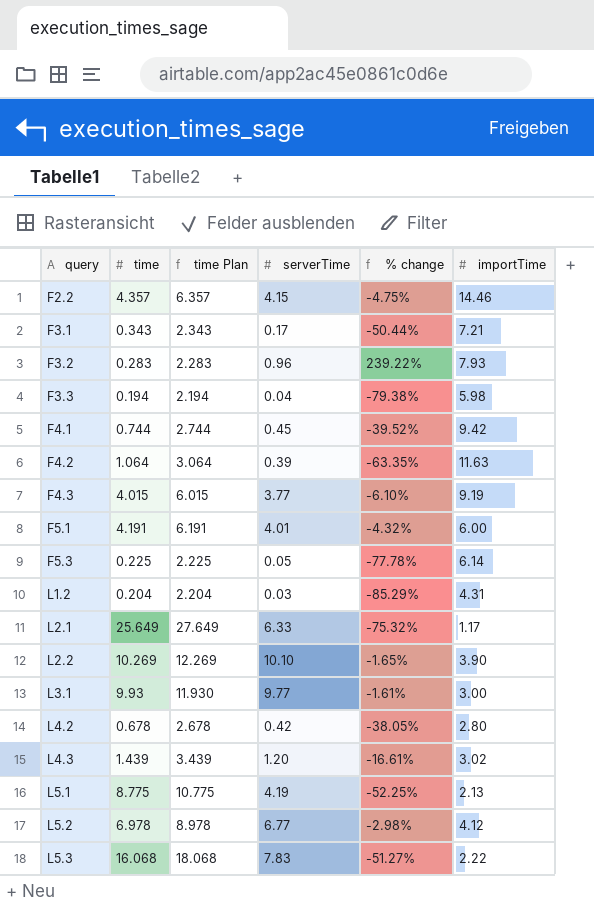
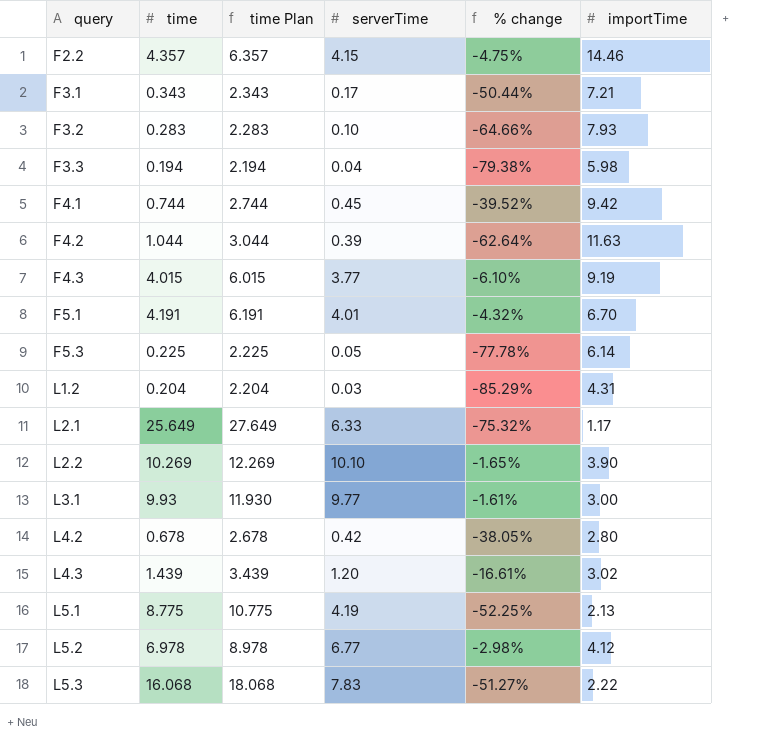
F3.2 | serverTime: 0.96 -> 0.10
F3.2 | % change: 239.22% -> -64.66%
F4.2 | time: 1.064 -> 1.044
F4.2 | time Plan: 3.064 -> 3.044
F4.2 | % change: -63.35% -> -62.64%
F5.1 | importTime: 6.00 -> 6.70

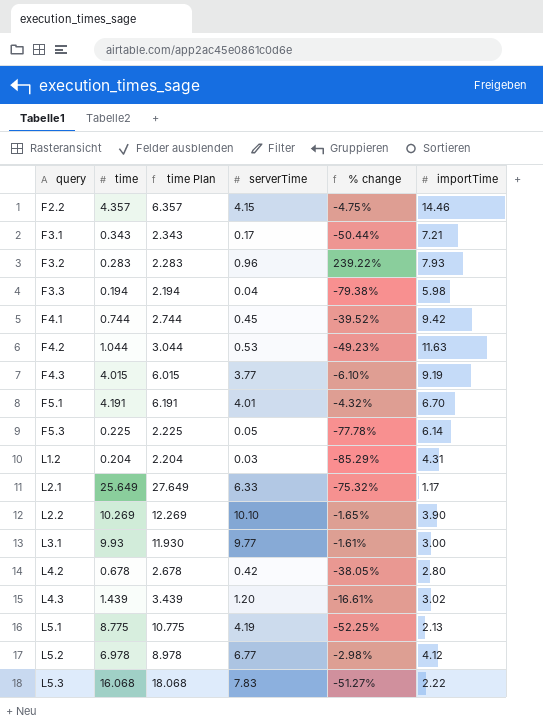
F3.2 | serverTime: 0.10 -> 0.96
F3.2 | % change: -64.66% -> 239.22%
F4.2 | serverTime: 0.39 -> 0.53
F4.2 | % change: -62.64% -> -49.23%

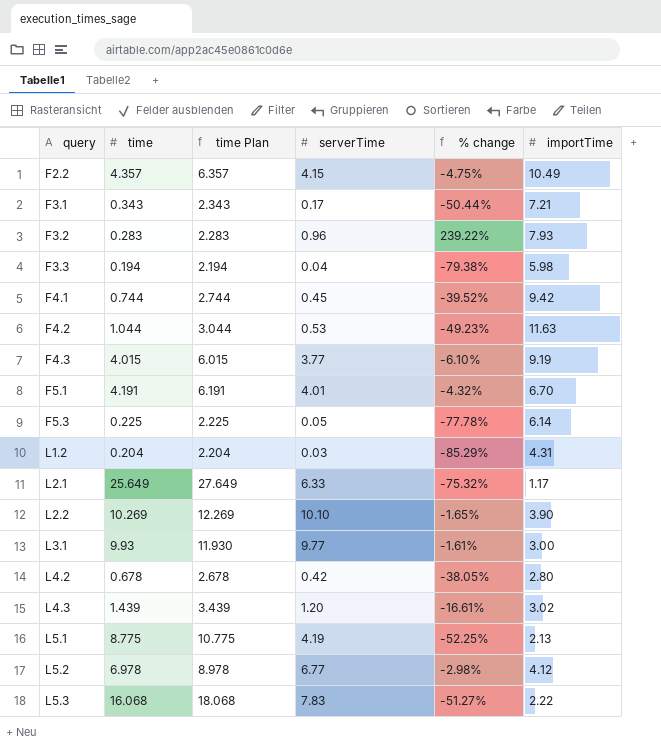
F2.2 | importTime: 14.46 -> 10.49

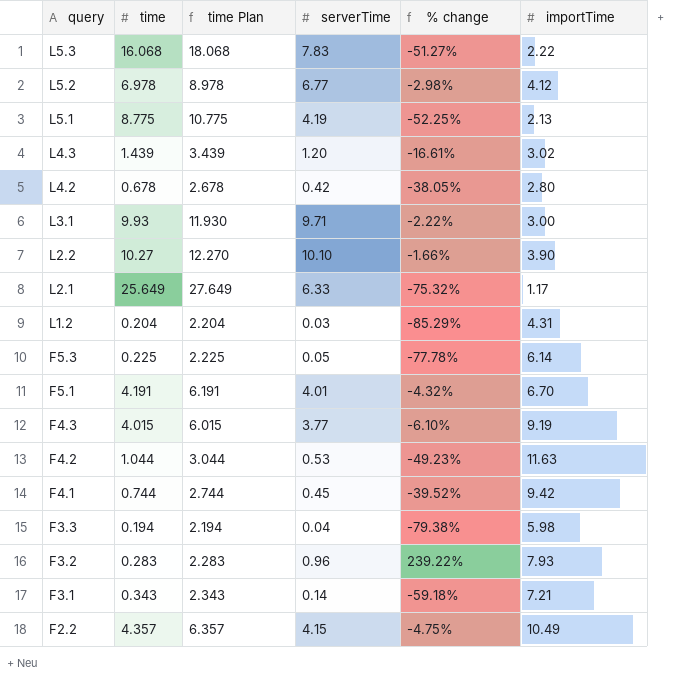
row order: query ascending -> query descending
L3.1 | serverTime: 9.77 -> 9.71
L3.1 | % change: -1.61% -> -2.22%
L2.2 | time: 10.269 -> 10.27
L2.2 | time Plan: 12.269 -> 12.270
L2.2 | % change: -1.65% -> -1.66%
F3.1 | serverTime: 0.17 -> 0.14
F3.1 | % change: -50.44% -> -59.18%

